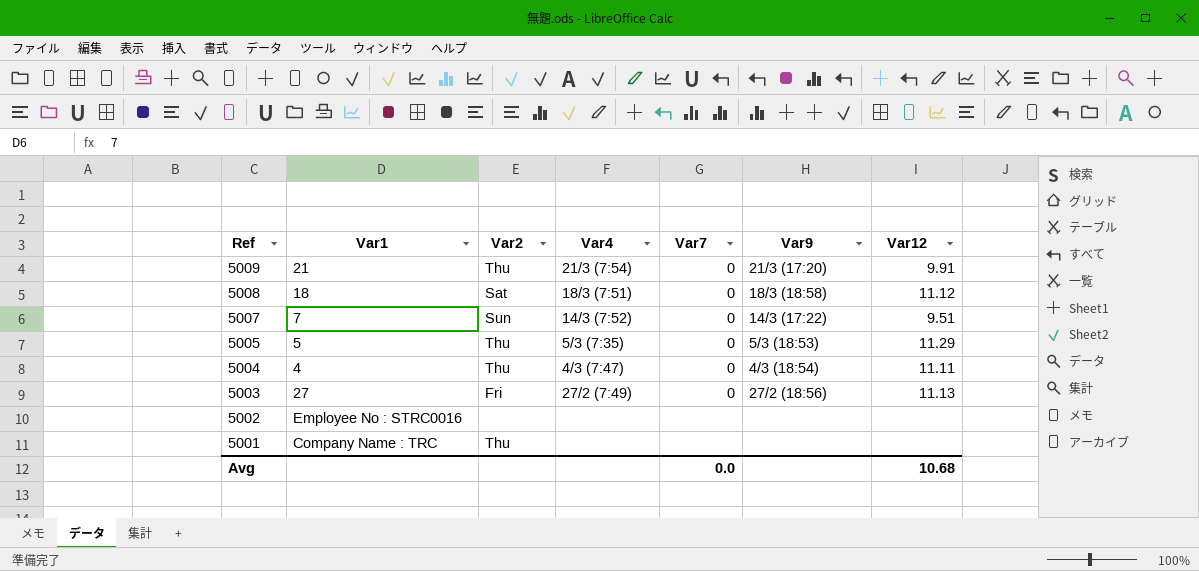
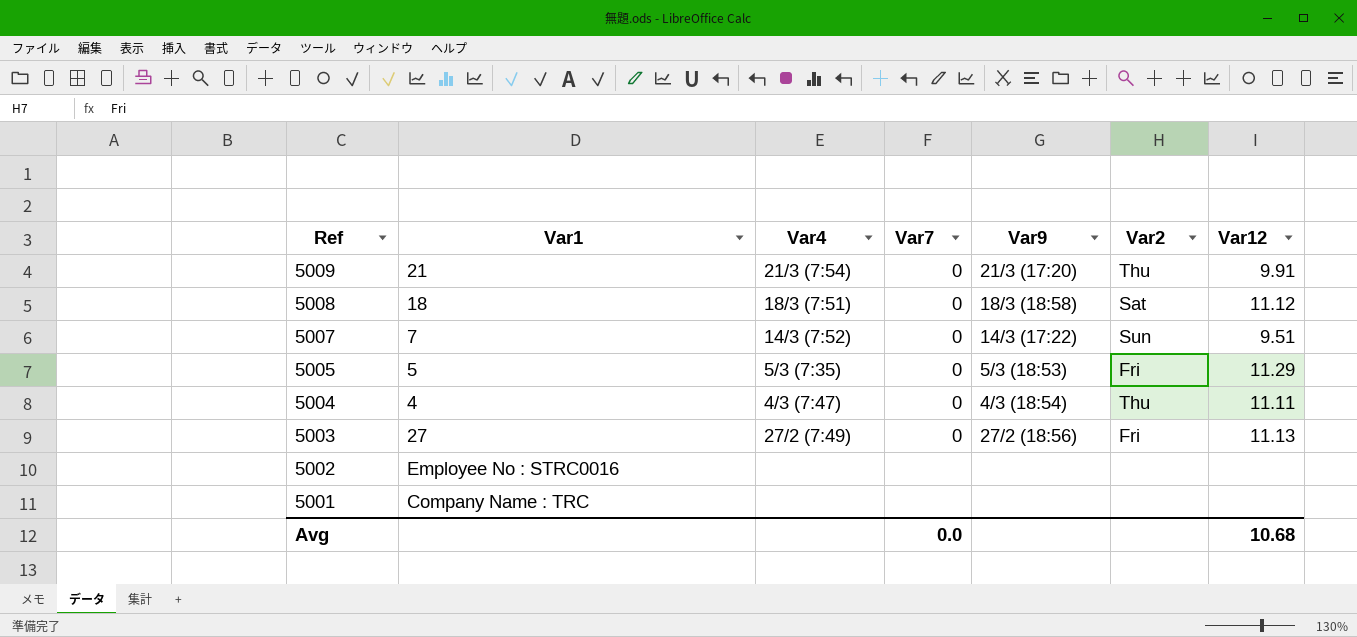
column Var2 | position: 3 -> 6
5005 | Var2: Thu -> Fri
5001 | Var2: Thu -> none

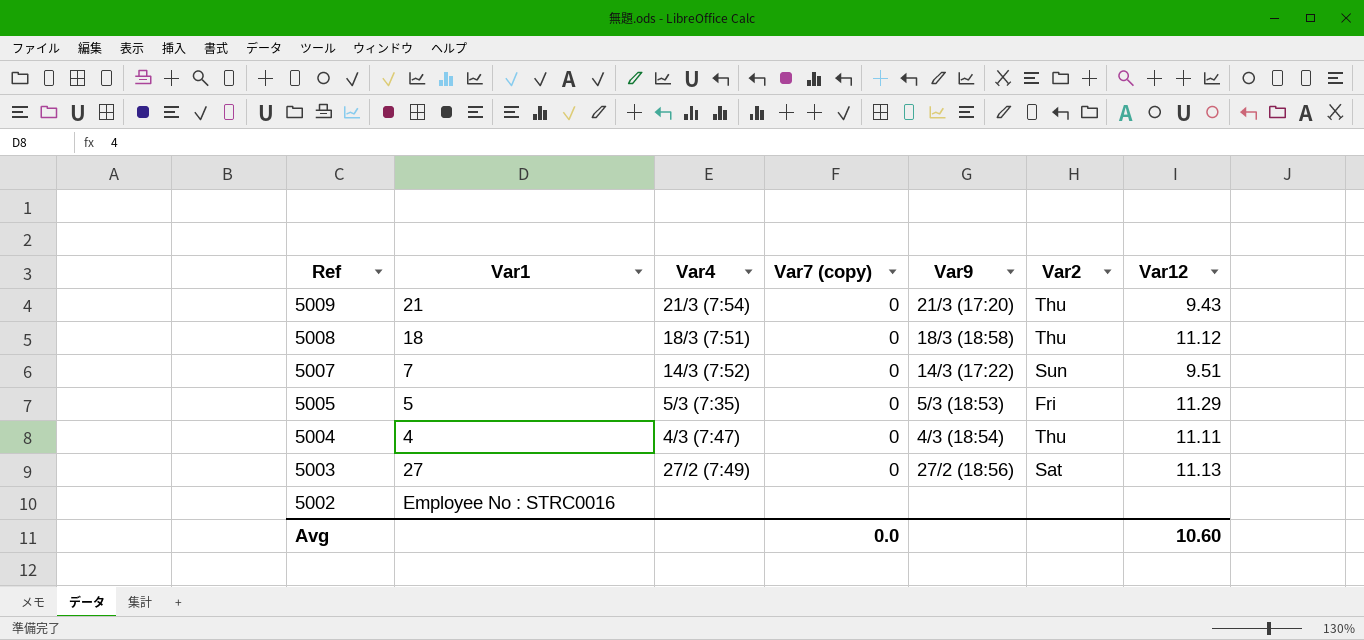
column name: Var7 -> Var7 (copy)
row 5001: Company Name : TRC | none | none | none | none | none -> none
5009 | Var12: 9.91 -> 9.43
5008 | Var2: Sat -> Thu
5003 | Var2: Fri -> Sat
Avg | Var12: 10.68 -> 10.60

